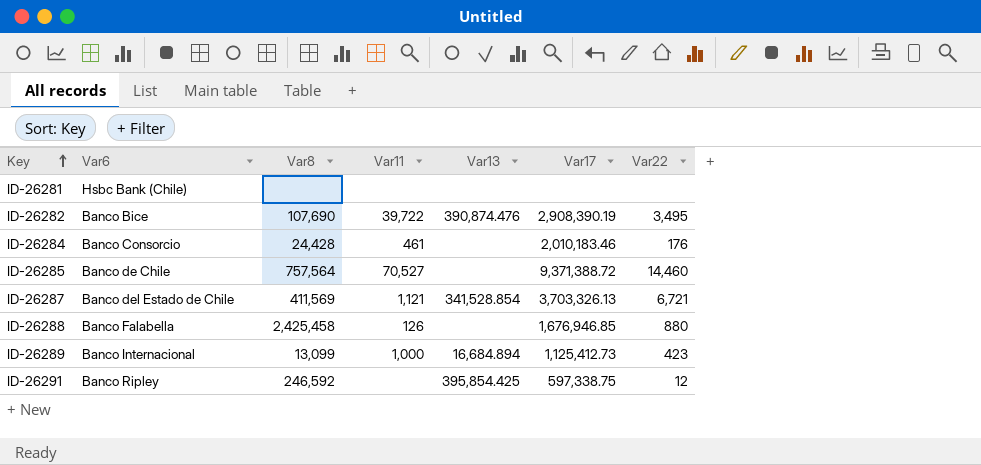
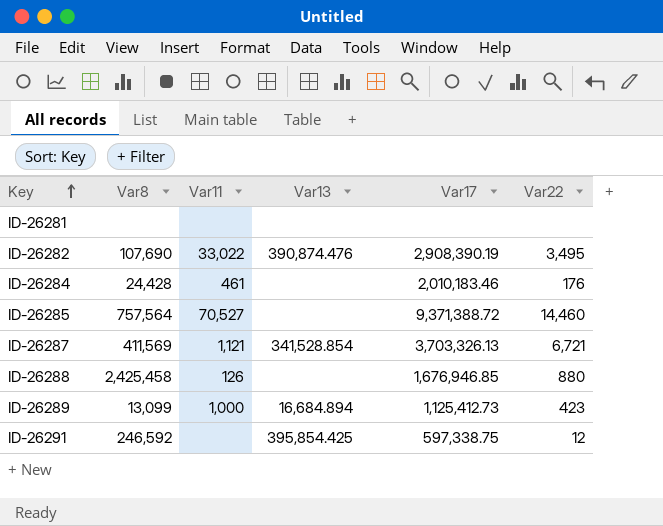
column Var6 | position: 2 -> none
ID-26282 | Var11: 39,722 -> 33,022

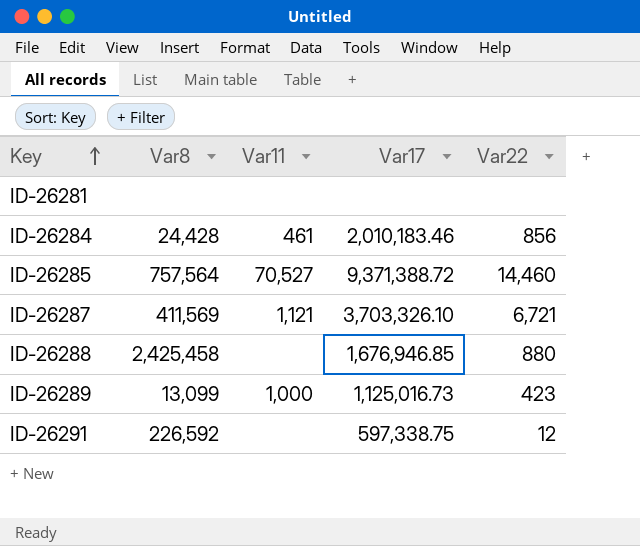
column Var13 | position: 4 -> none
row ID-26282: 107,690 | 33,022 | 390,874.476 | 2,908,390.19 | 3,495 -> none
ID-26284 | Var22: 176 -> 856
ID-26287 | Var17: 3,703,326.13 -> 3,703,326.10
ID-26288 | Var11: 126 -> none
ID-26289 | Var17: 1,125,412.73 -> 1,125,016.73
ID-26291 | Var8: 246,592 -> 226,592

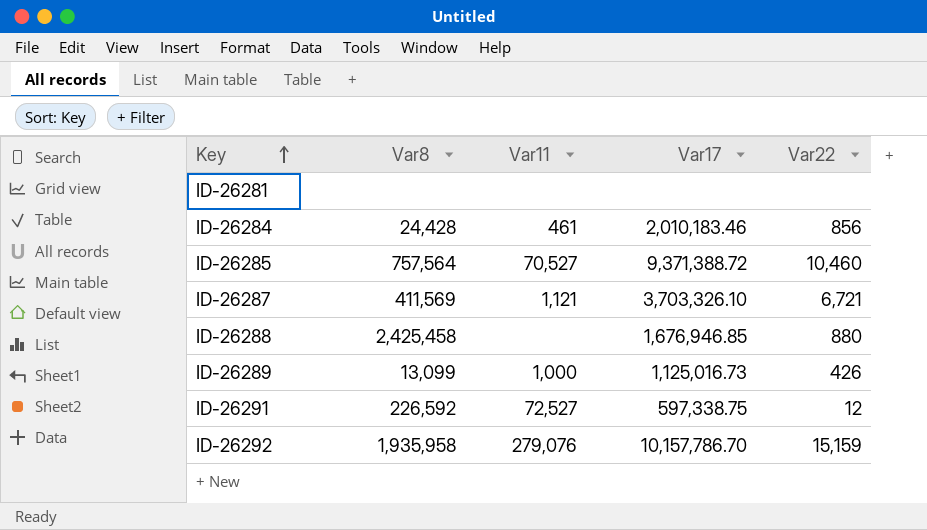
ID-26285 | Var22: 14,460 -> 10,460
ID-26289 | Var22: 423 -> 426
ID-26291 | Var11: none -> 72,527
row ID-26292: none -> 1,935,958 | 279,076 | 10,157,786.70 | 15,159

